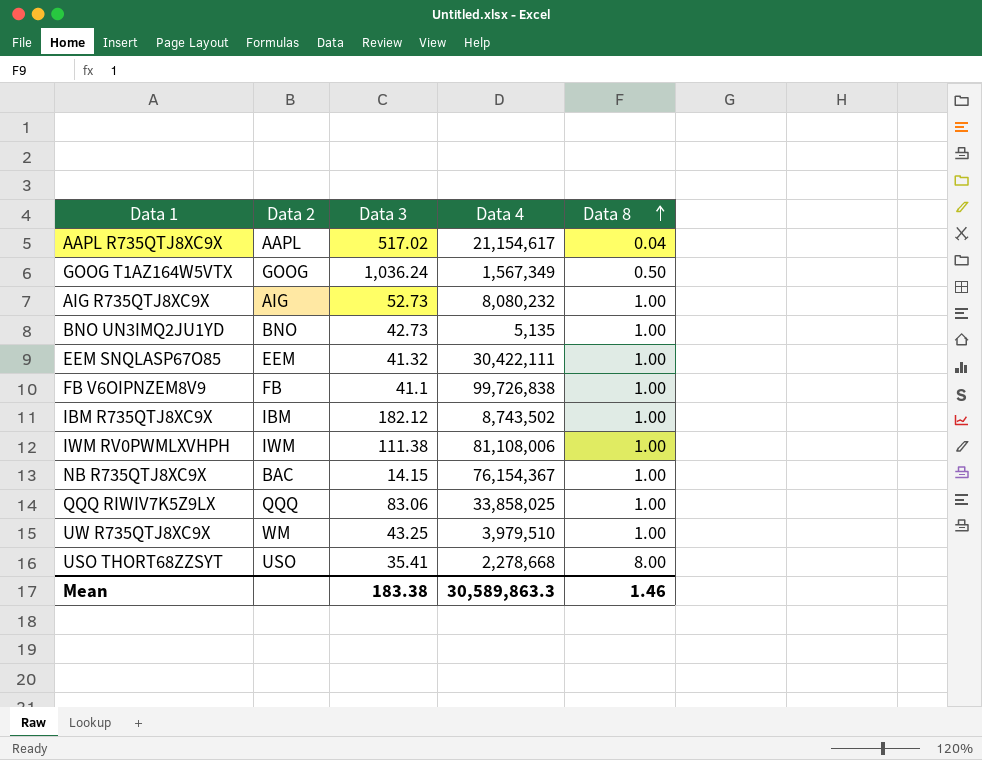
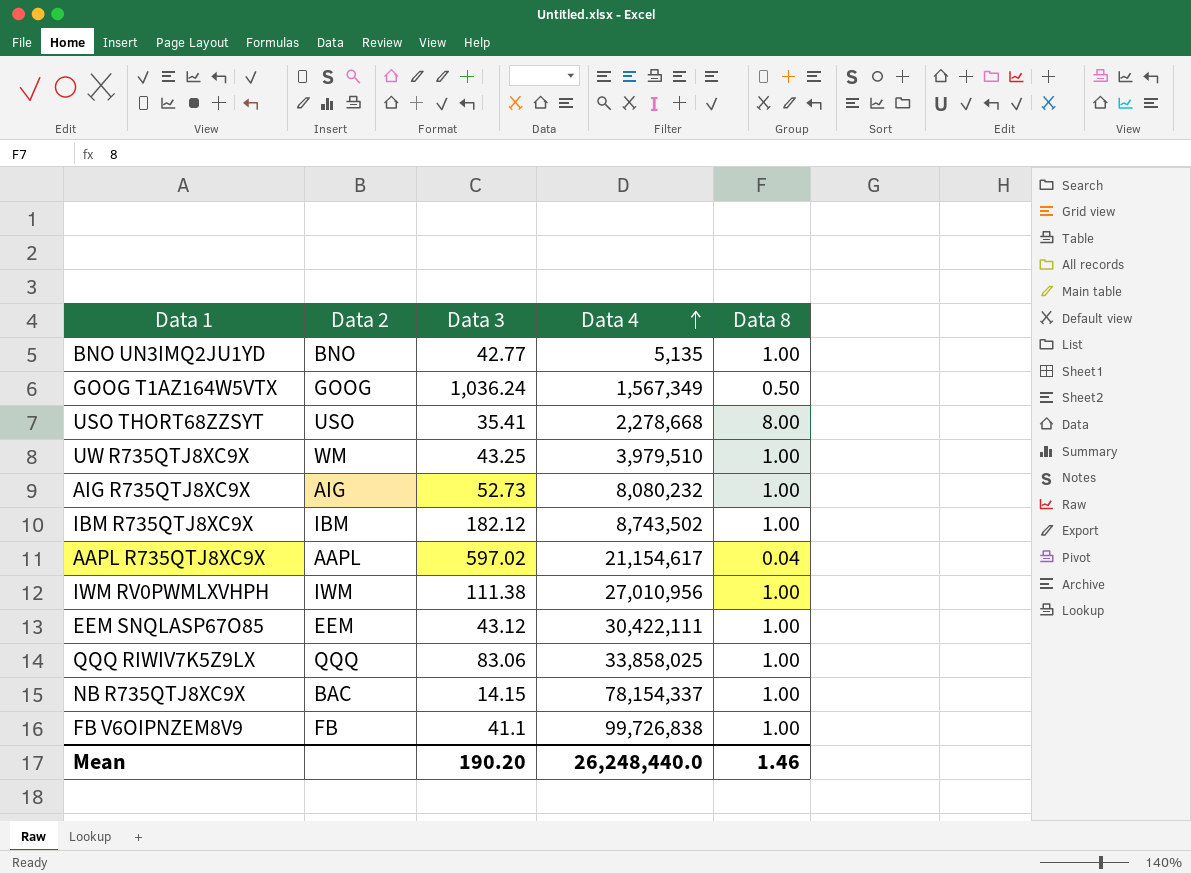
row order: Data 8 ascending -> Data 4 ascending
BNO UN3IMQ2JU1YD | Data 3: 42.73 -> 42.77
AAPL R735QTJ8XC9X | Data 3: 517.02 -> 597.02
IWM RV0PWMLXVHPH | Data 4: 81,108,006 -> 27,010,956
EEM SNQLASP67O85 | Data 3: 41.32 -> 43.12
NB R735QTJ8XC9X | Data 4: 76,154,367 -> 78,154,337
Mean | Data 3: 183.38 -> 190.20
Mean | Data 4: 30,589,863.3 -> 26,248,440.0

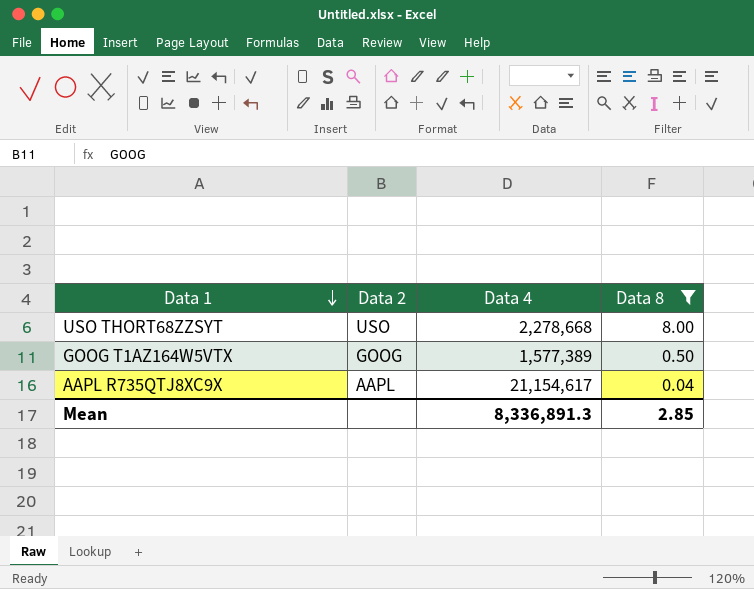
filter: none -> Data 8 != 1.00
row order: Data 4 ascending -> Data 1 descending
column Data 3 | position: 3 -> none
GOOG T1AZ164W5VTX | Data 4: 1,567,349 -> 1,577,389
Mean | Data 4: 26,248,440.0 -> 8,336,891.3
Mean | Data 8: 1.46 -> 2.85

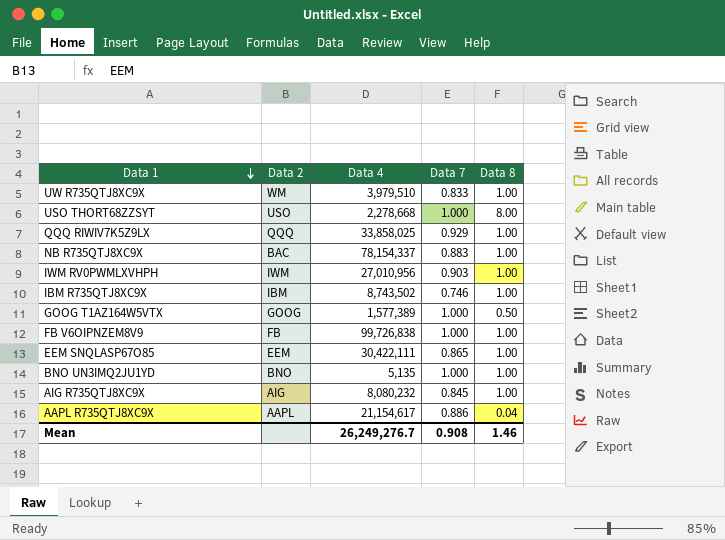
filter: Data 8 != 1.00 -> none
column Data 7 | position: none -> 4
Mean | Data 4: 8,336,891.3 -> 26,249,276.7
Mean | Data 8: 2.85 -> 1.46

